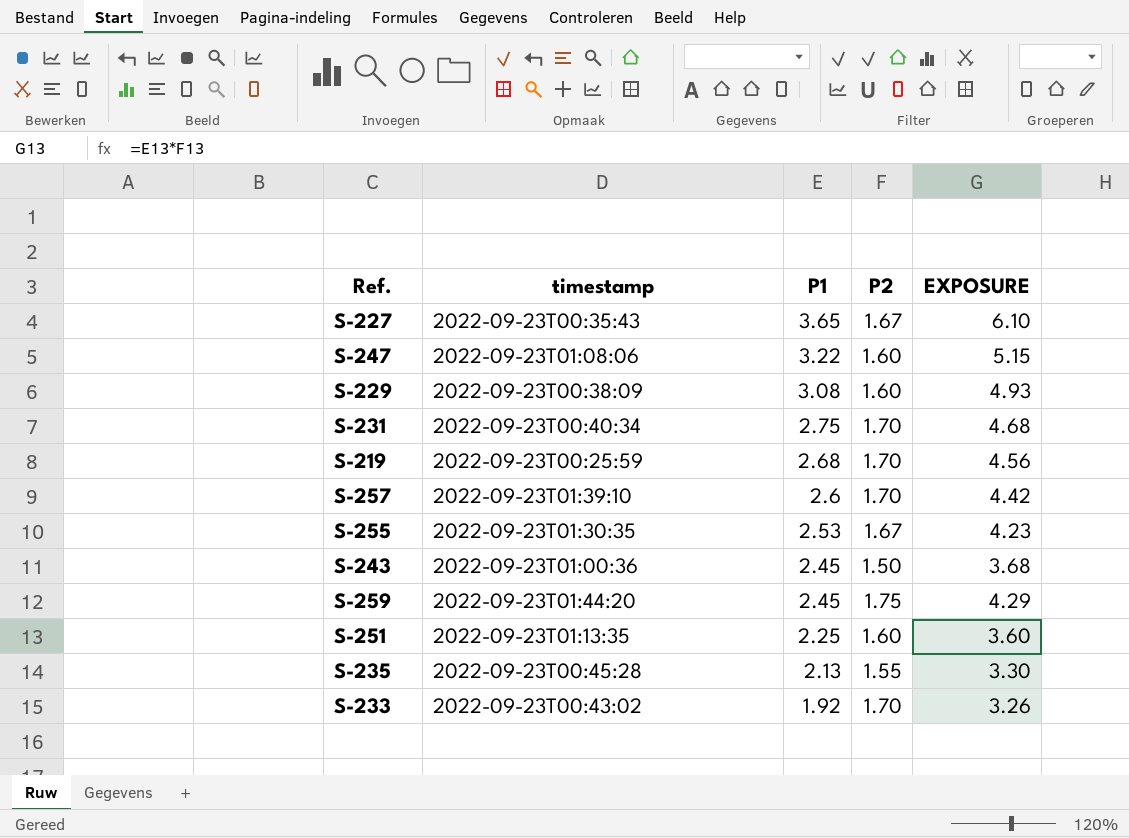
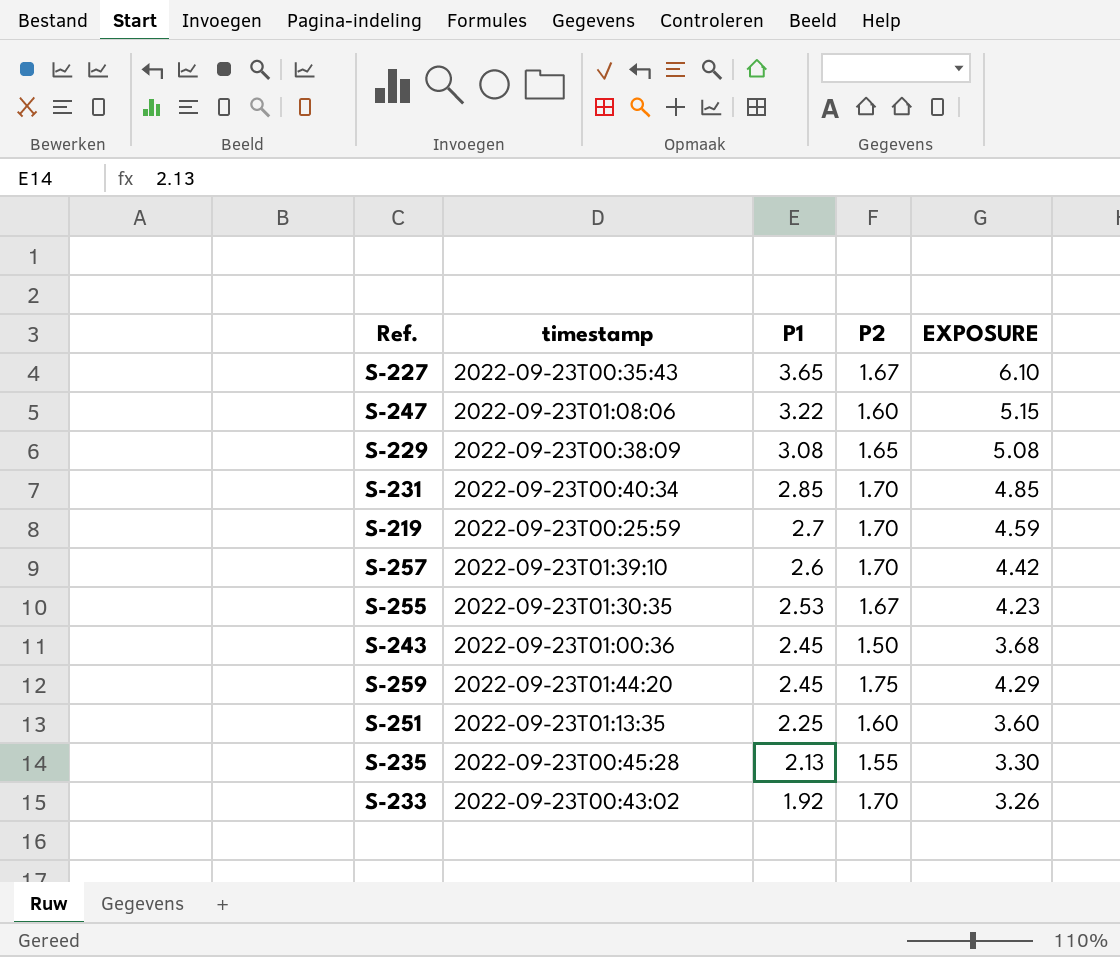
S-229 | P2: 1.60 -> 1.65
S-229 | EXPOSURE: 4.93 -> 5.08
S-231 | P1: 2.75 -> 2.85
S-231 | EXPOSURE: 4.68 -> 4.85
S-219 | P1: 2.68 -> 2.7
S-219 | EXPOSURE: 4.56 -> 4.59

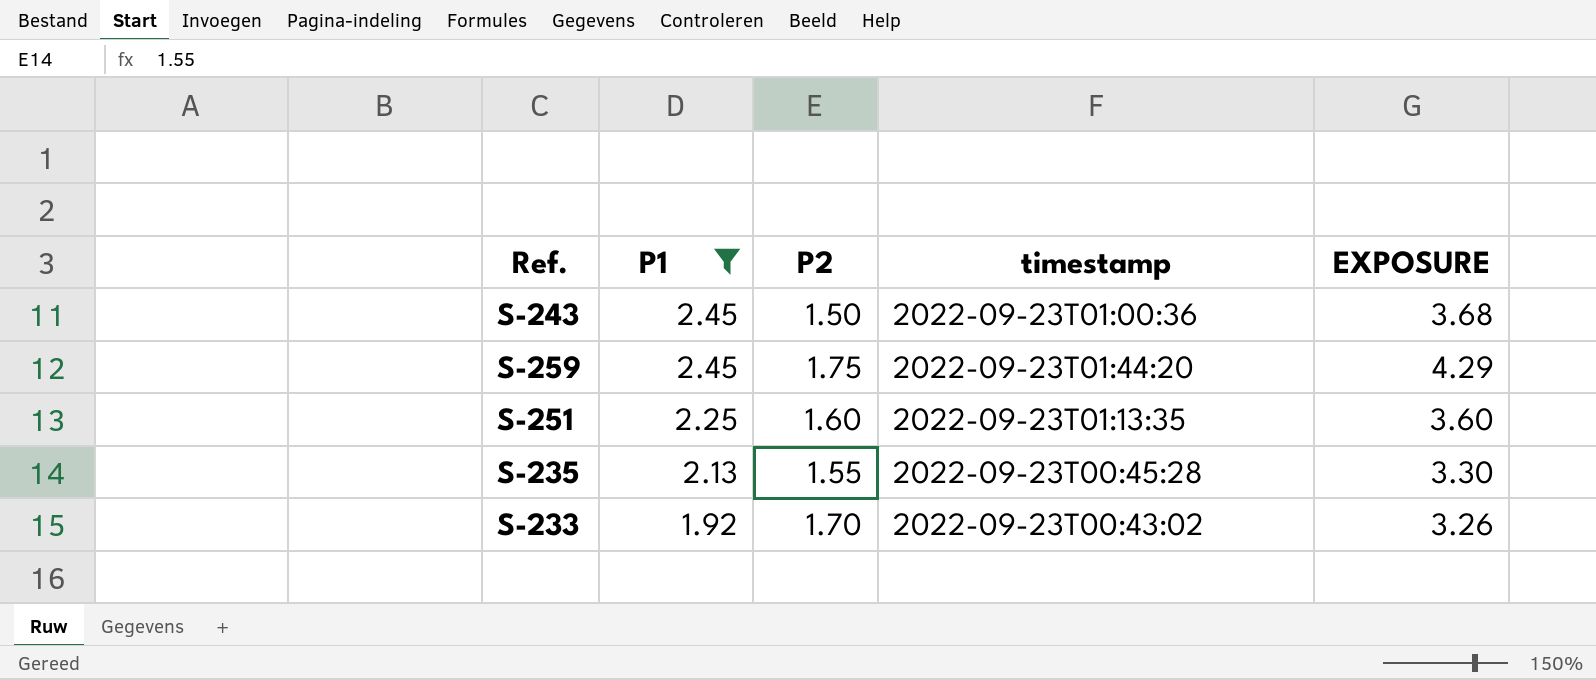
filter: none -> P1 <= 2.45
column timestamp | position: 2 -> 4

